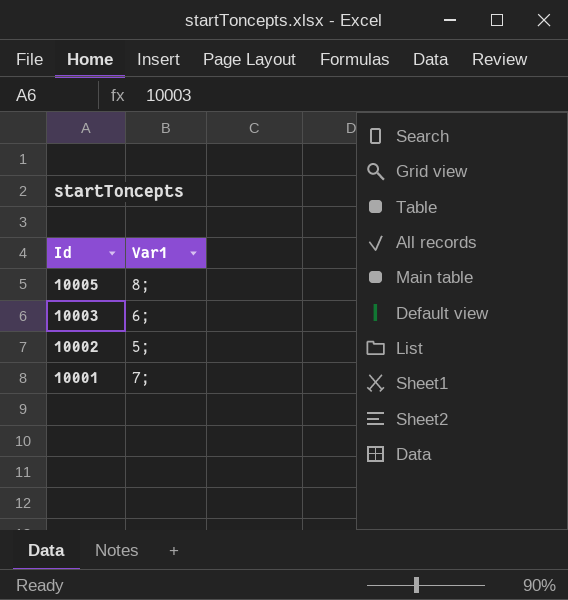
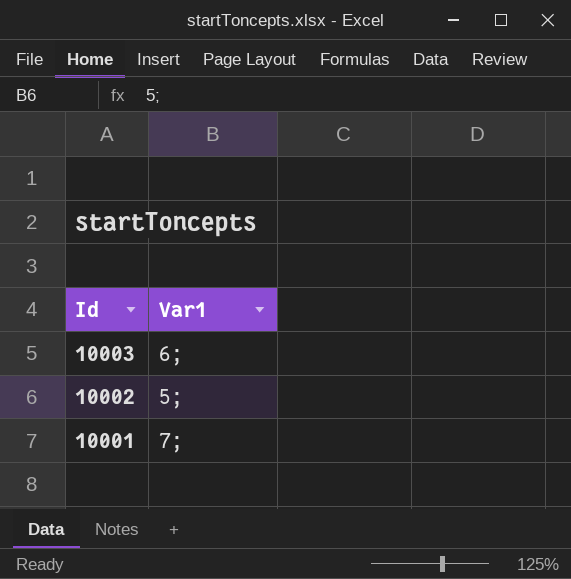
row 10005: 8; -> none

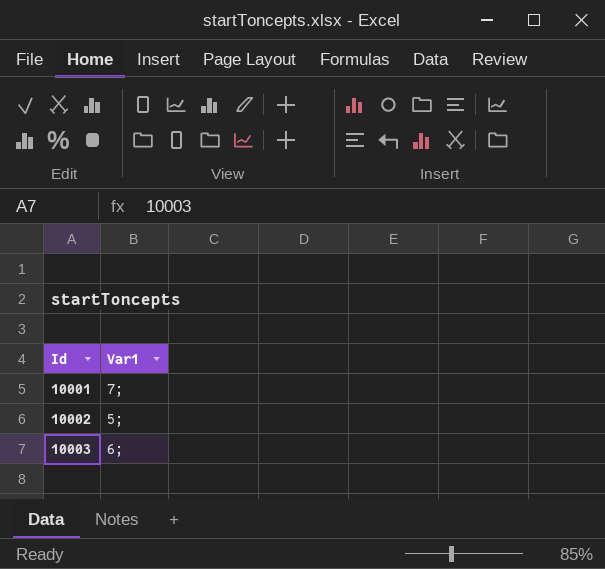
row order: Id descending -> Id ascending

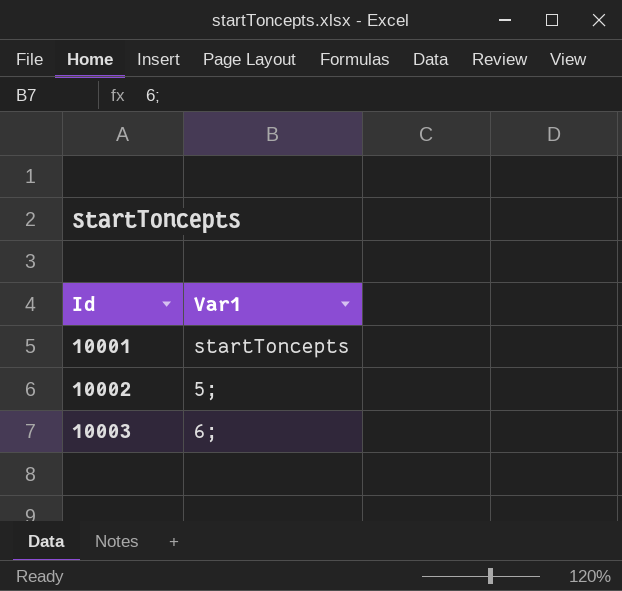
10001 | Var1: 7; -> startToncepts

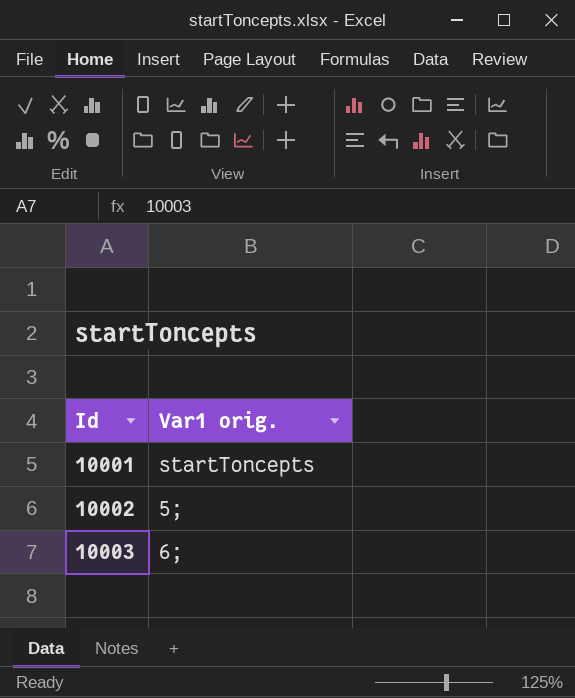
column name: Var1 -> Var1 orig.

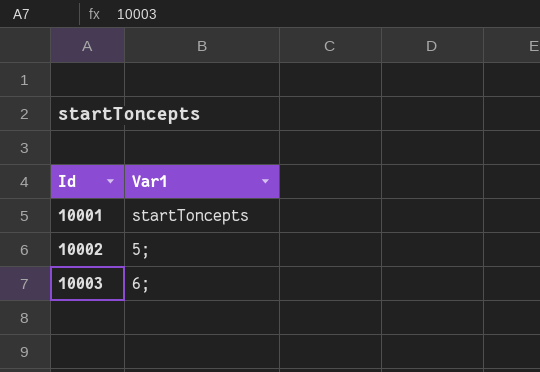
column name: Var1 orig. -> Var1

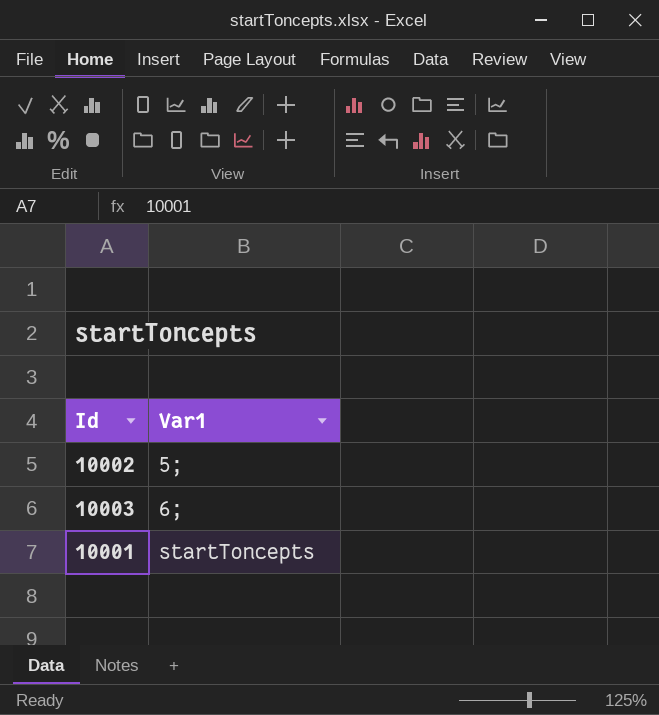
row order: Id ascending -> Var1 ascending

